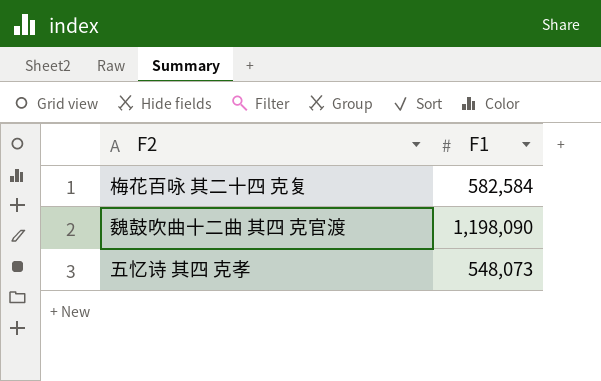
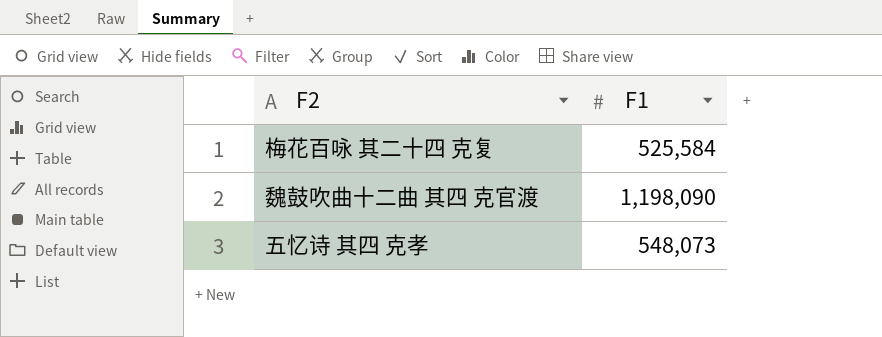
梅花百咏 其二十四 克复 | F1: 582,584 -> 525,584

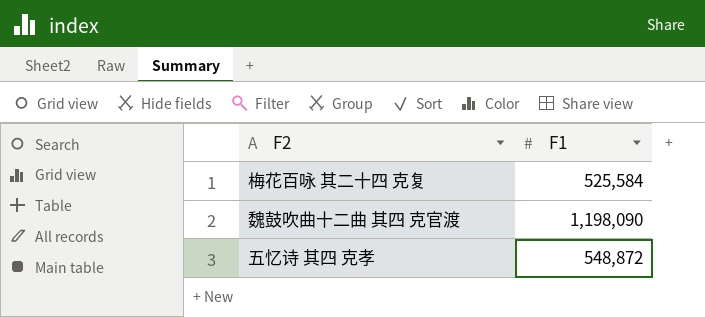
五忆诗 其四 克孝 | F1: 548,073 -> 548,872

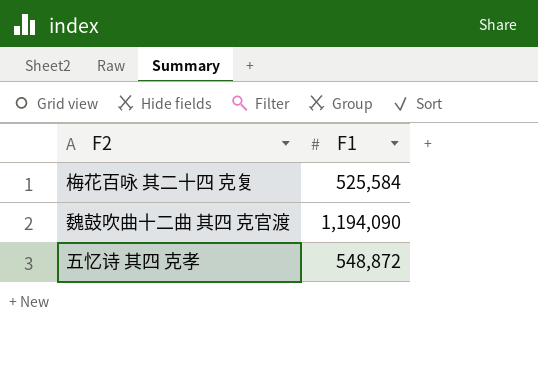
魏鼓吹曲十二曲 其四 克官渡 | F1: 1,198,090 -> 1,194,090

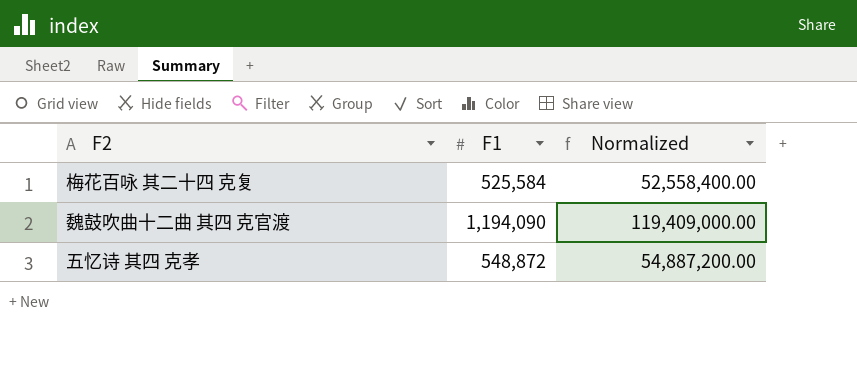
column Normalized | formula: none -> [F1] * 100

